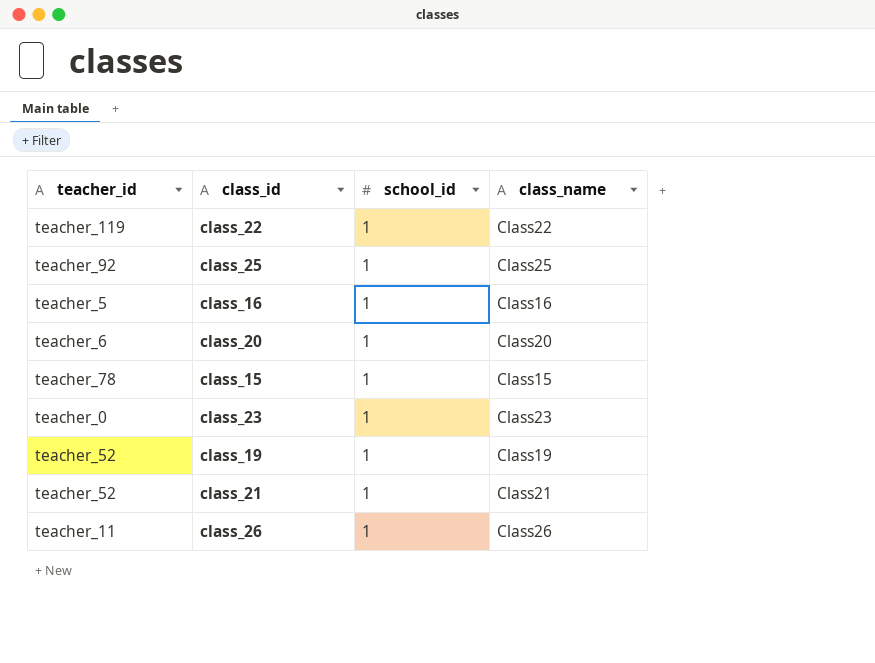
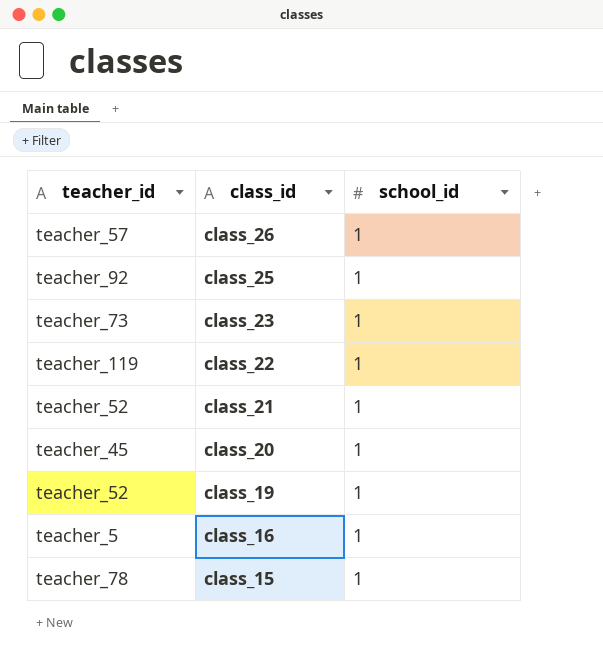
row order: none -> class_id descending
column class_name | position: 4 -> none
class_26 | teacher_id: teacher_11 -> teacher_57
class_23 | teacher_id: teacher_0 -> teacher_73
class_20 | teacher_id: teacher_6 -> teacher_45

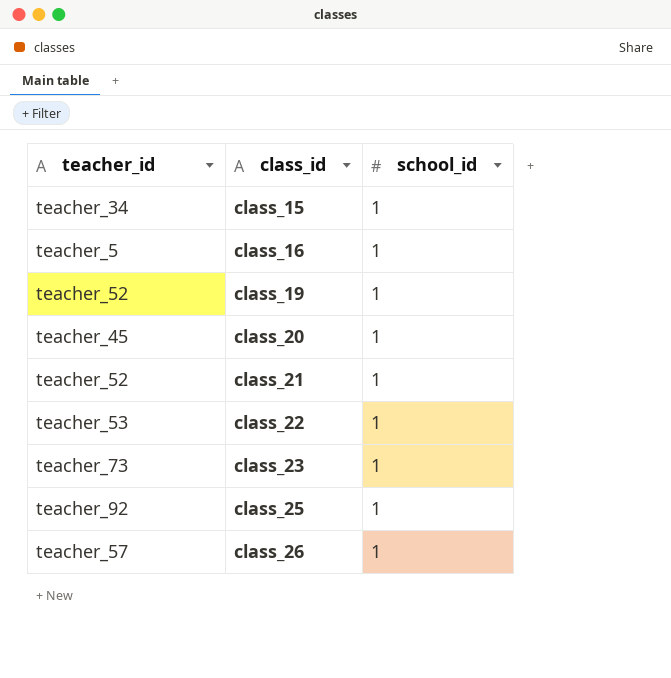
row order: class_id descending -> class_id ascending
class_15 | teacher_id: teacher_78 -> teacher_34
class_22 | teacher_id: teacher_119 -> teacher_53

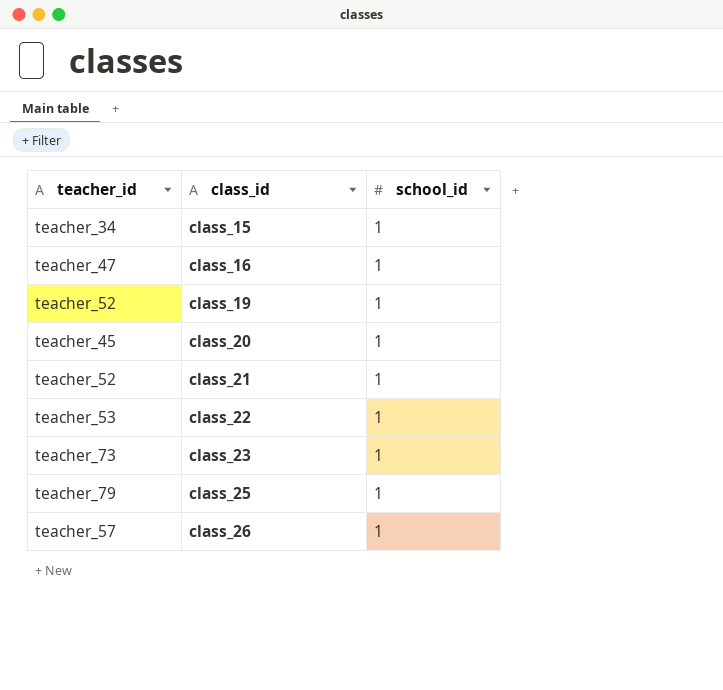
class_16 | teacher_id: teacher_5 -> teacher_47
class_25 | teacher_id: teacher_92 -> teacher_79

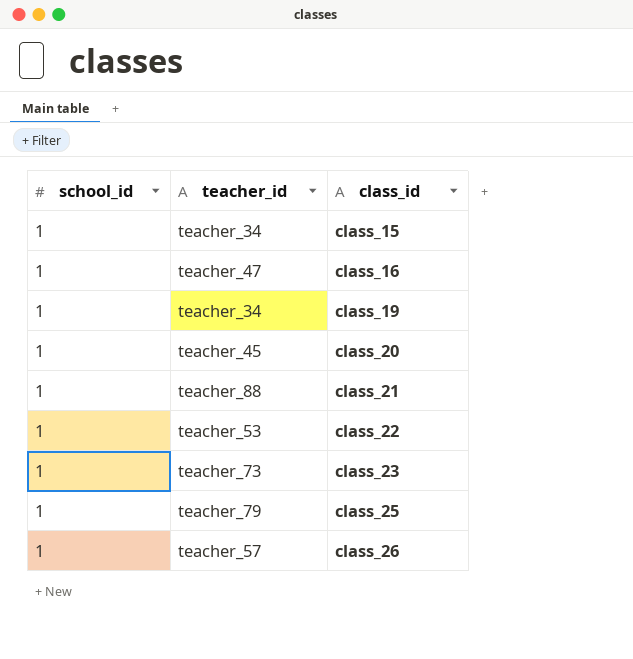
column school_id | position: 3 -> 1
class_19 | teacher_id: teacher_52 -> teacher_34
class_21 | teacher_id: teacher_52 -> teacher_88

